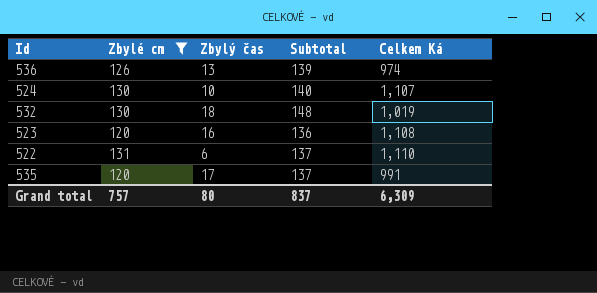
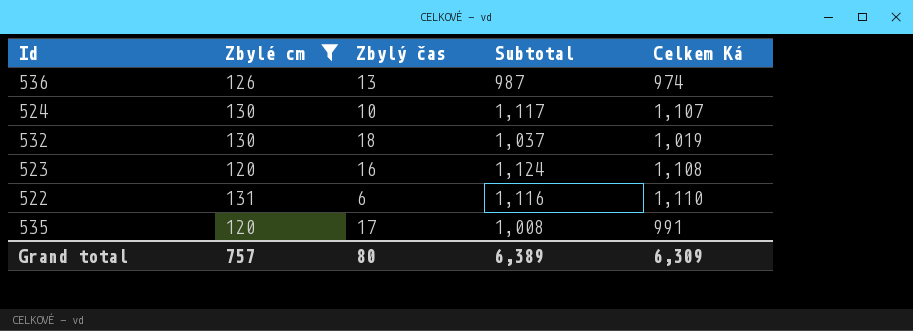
column Subtotal | formula: [Zbylé cm] + [Zbylý čas] -> [Zbylý čas] + [Celkem Ká]
Grand total | Subtotal: 837 -> 6,389

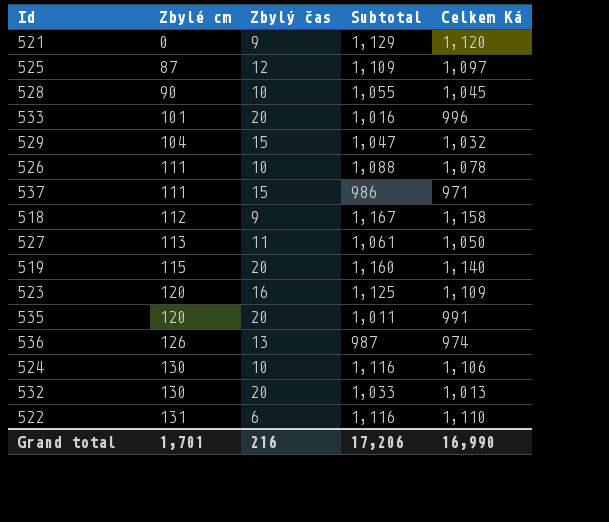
filter: Zbylé cm >= 120 -> none
row order: none -> Zbylé cm ascending
523 | Subtotal: 1,124 -> 1,125
523 | Celkem Ká: 1,108 -> 1,109
535 | Zbylý čas: 17 -> 20
535 | Subtotal: 1,008 -> 1,011
524 | Subtotal: 1,117 -> 1,116
524 | Celkem Ká: 1,107 -> 1,106
532 | Zbylý čas: 18 -> 20
532 | Subtotal: 1,037 -> 1,033
532 | Celkem Ká: 1,019 -> 1,013
Grand total | Zbylé cm: 757 -> 1,701
Grand total | Zbylý čas: 80 -> 216
Grand total | Subtotal: 6,389 -> 17,206
Grand total | Celkem Ká: 6,309 -> 16,990

